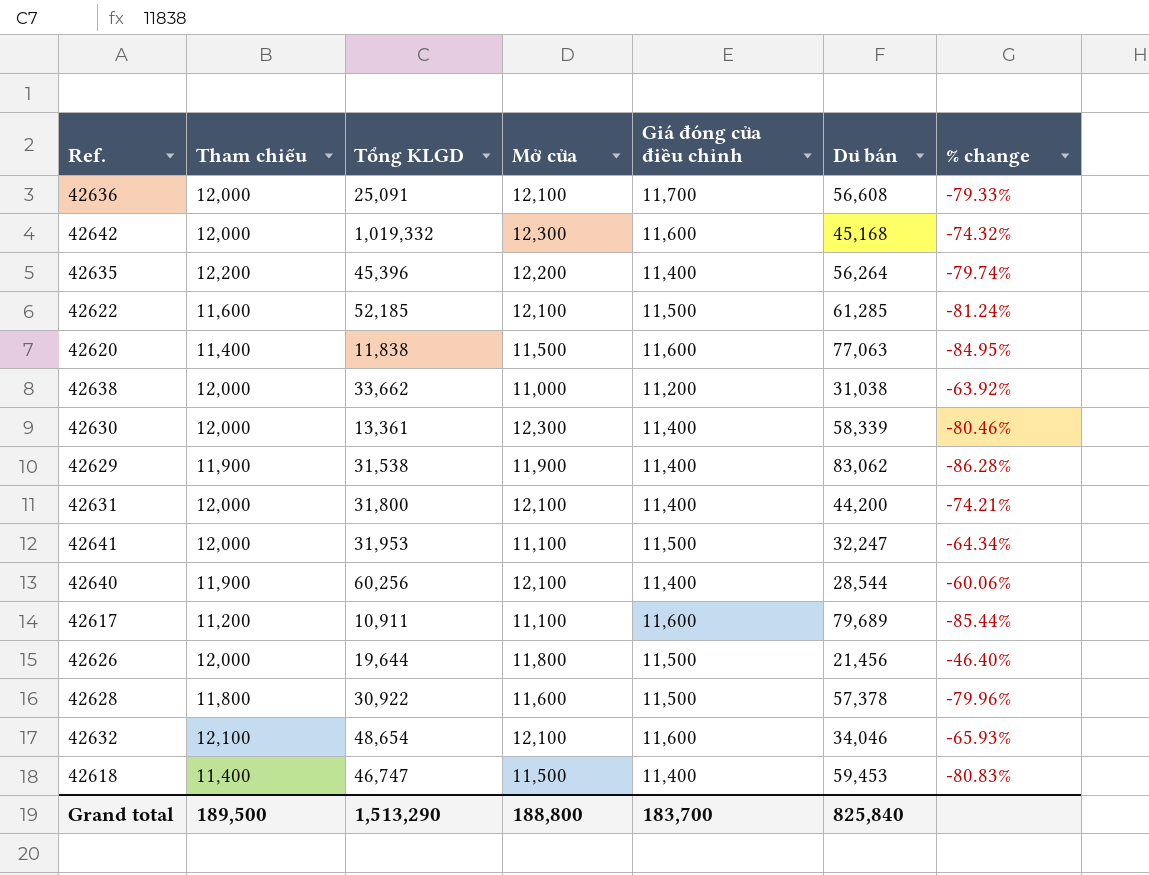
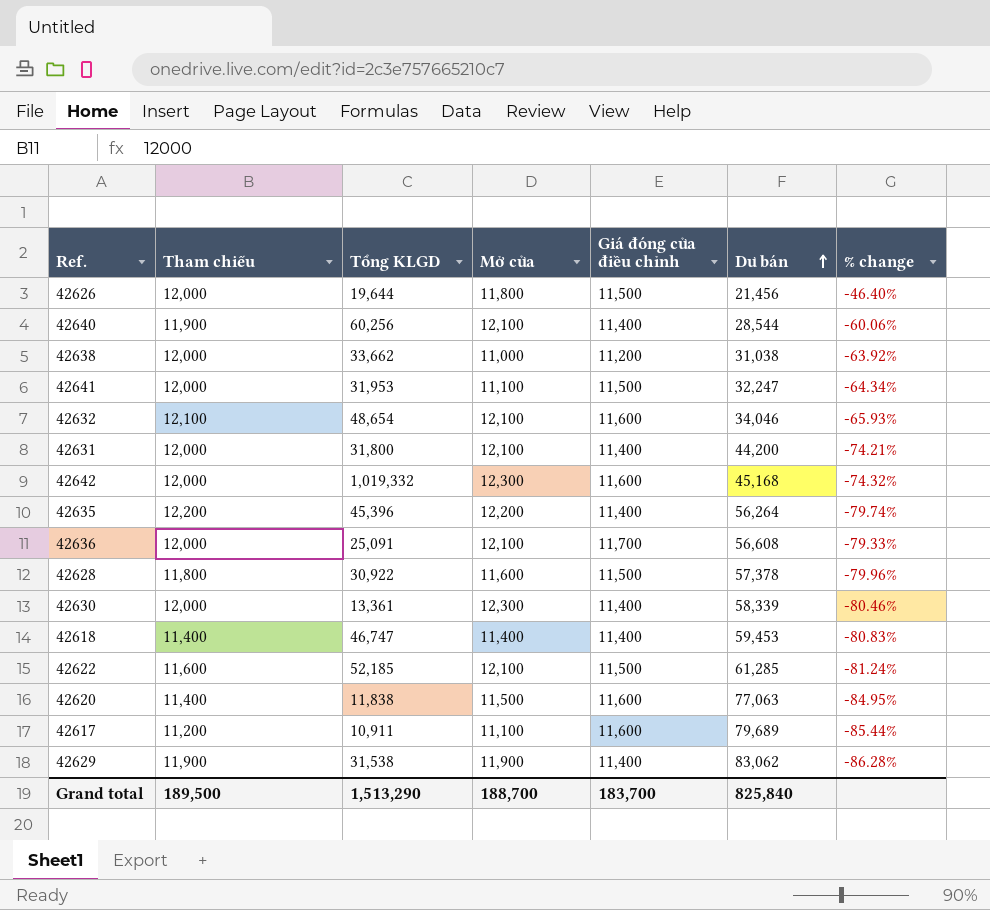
row order: none -> Dư bán ascending
42618 | Mở cửa: 11,500 -> 11,400
Grand total | Mở cửa: 188,800 -> 188,700

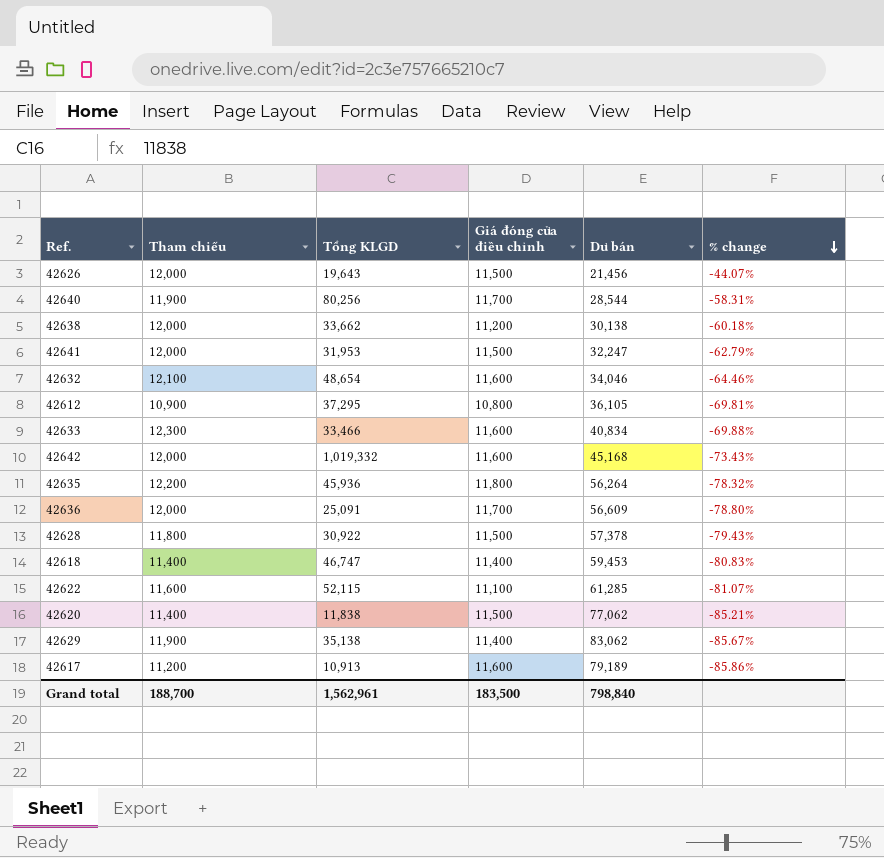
row order: Dư bán ascending -> % change descending
column Mở cửa | position: 4 -> none
column % change | formula: ([Giá đóng cửa điều chỉnh] - [Dư bán]) / [Dư bán] -> ([Tham chiếu] - [Dư bán]) / [Dư bán]
row 42631: 12,000 | 31,800 | 12,100 | 11,400 | 44,200 | -74.21% -> none
row 42630: 12,000 | 13,361 | 12,300 | 11,400 | 58,339 | -80.46% -> none
42626 | Tổng KLGD: 19,644 -> 19,643
42640 | Tổng KLGD: 60,256 -> 80,256
42640 | Giá đóng cửa điều chỉnh: 11,400 -> 11,700
42638 | Dư bán: 31,038 -> 30,138
row 42612: none -> 10,900 | 37,295 | 10,800 | 36,105 | -69.81%
row 42633: none -> 12,300 | 33,466 | 11,600 | 40,834 | -69.88%
42635 | Tổng KLGD: 45,396 -> 45,936
42635 | Giá đóng cửa điều chỉnh: 11,400 -> 11,800
42636 | Dư bán: 56,608 -> 56,609
42622 | Tổng KLGD: 52,185 -> 52,115
42622 | Giá đóng cửa điều chỉnh: 11,500 -> 11,100
42620 | Giá đóng cửa điều chỉnh: 11,600 -> 11,500
42620 | Dư bán: 77,063 -> 77,062
42629 | Tổng KLGD: 31,538 -> 35,138
42617 | Tổng KLGD: 10,911 -> 10,913
42617 | Dư bán: 79,689 -> 79,189
Grand total | Tham chiếu: 189,500 -> 188,700
Grand total | Tổng KLGD: 1,513,290 -> 1,562,961
Grand total | Giá đóng cửa điều chỉnh: 183,700 -> 183,500
Grand total | Dư bán: 825,840 -> 798,840

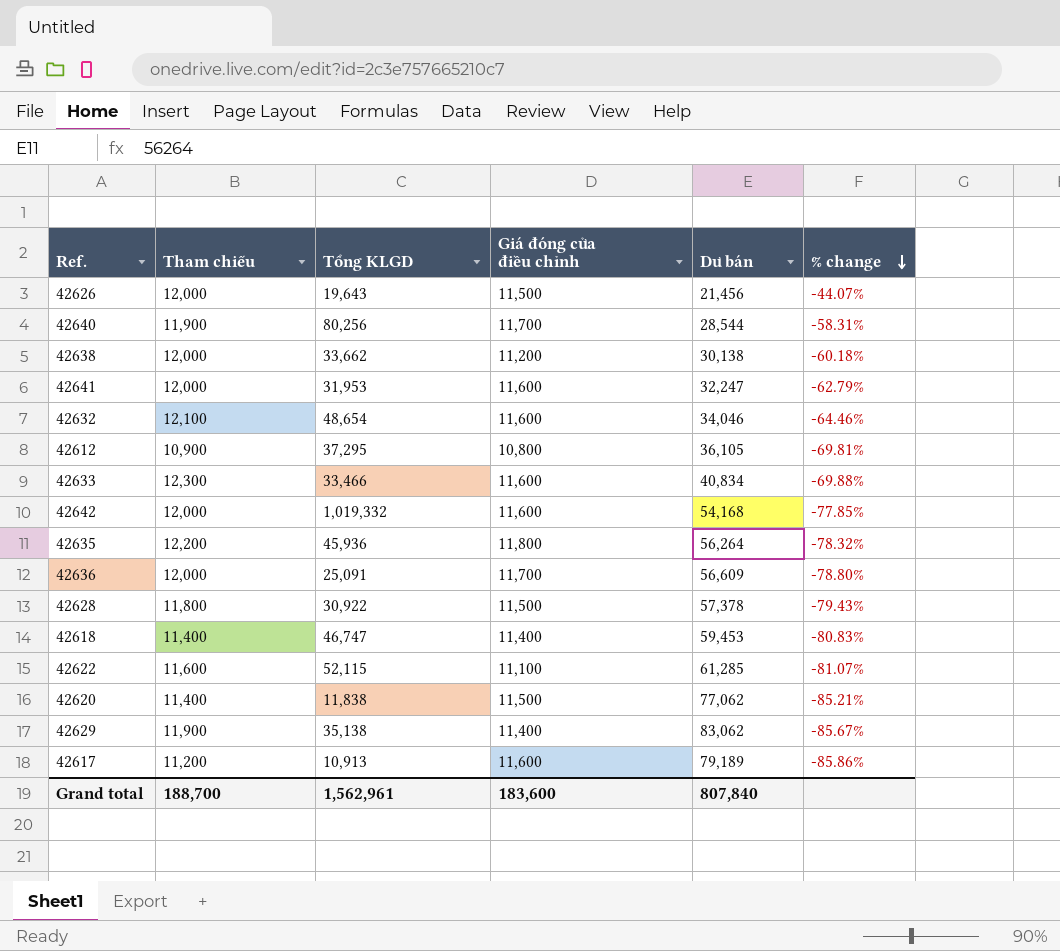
42641 | Giá đóng cửa điều chỉnh: 11,500 -> 11,600
42642 | Dư bán: 45,168 -> 54,168
42642 | % change: -73.43% -> -77.85%
Grand total | Giá đóng cửa điều chỉnh: 183,500 -> 183,600
Grand total | Dư bán: 798,840 -> 807,840

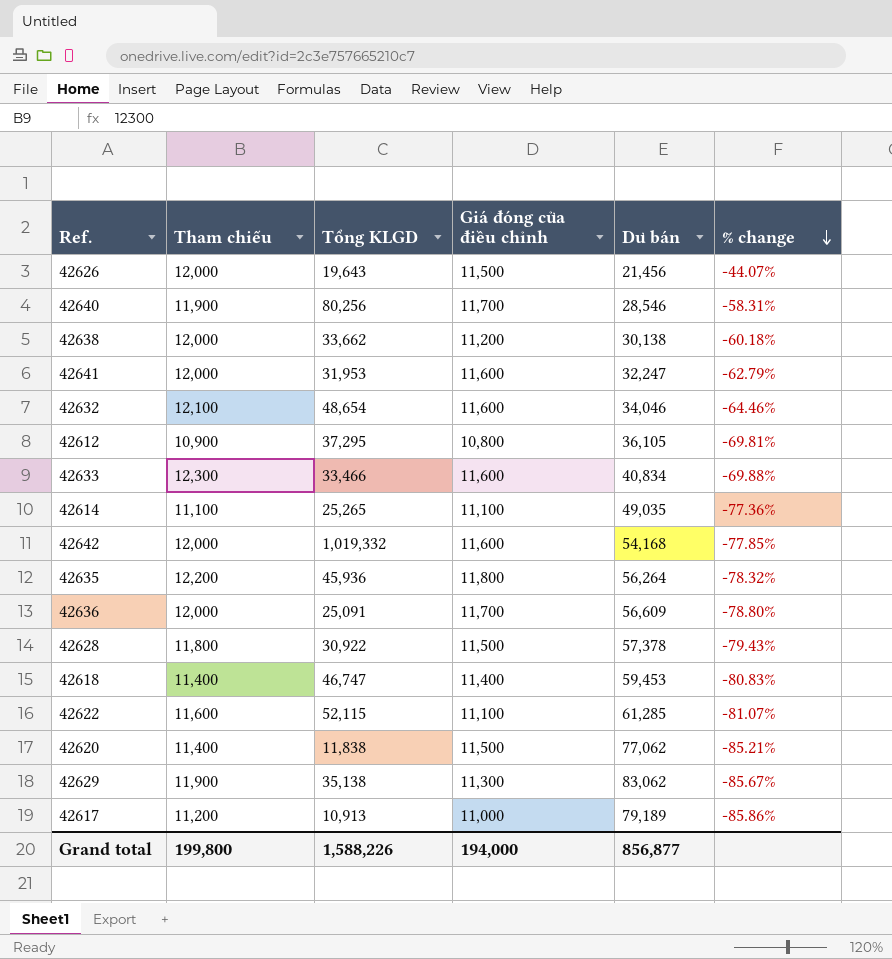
42640 | Dư bán: 28,544 -> 28,546
row 42614: none -> 11,100 | 25,265 | 11,100 | 49,035 | -77.36%
42629 | Giá đóng cửa điều chỉnh: 11,400 -> 11,300
42617 | Giá đóng cửa điều chỉnh: 11,600 -> 11,000
Grand total | Tham chiếu: 188,700 -> 199,800
Grand total | Tổng KLGD: 1,562,961 -> 1,588,226
Grand total | Giá đóng cửa điều chỉnh: 183,600 -> 194,000
Grand total | Dư bán: 807,840 -> 856,877

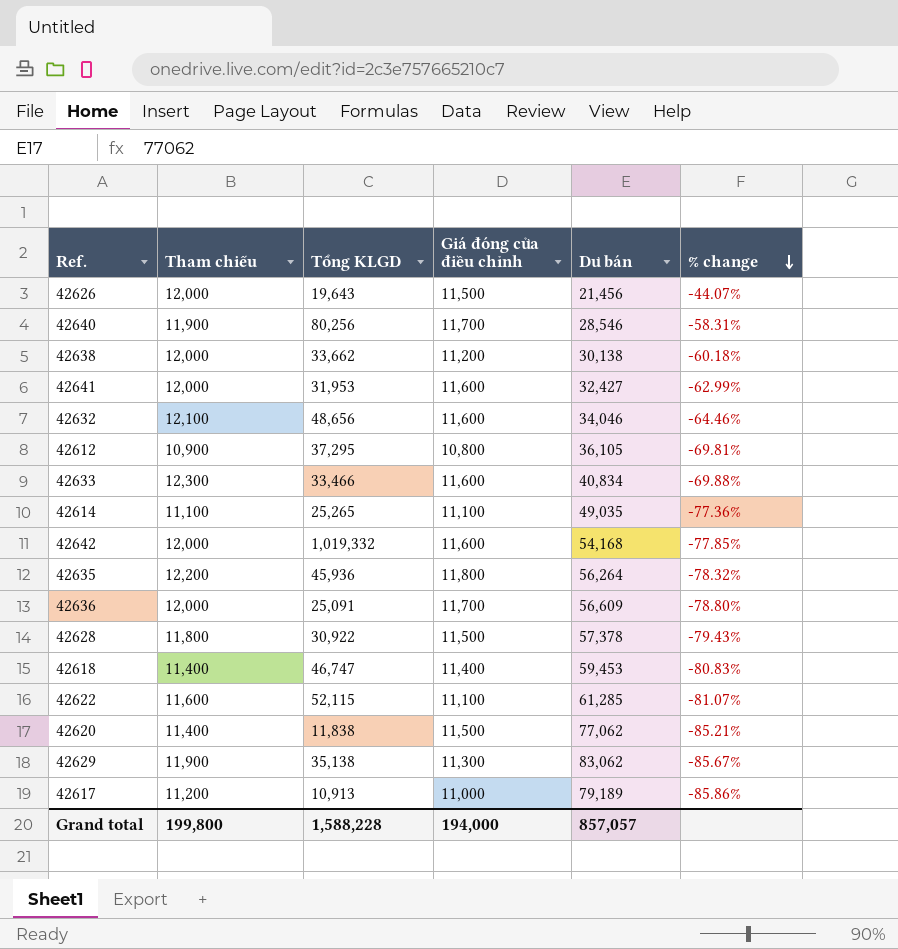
42641 | Dư bán: 32,247 -> 32,427
42641 | % change: -62.79% -> -62.99%
42632 | Tổng KLGD: 48,654 -> 48,656
Grand total | Tổng KLGD: 1,588,226 -> 1,588,228
Grand total | Dư bán: 856,877 -> 857,057

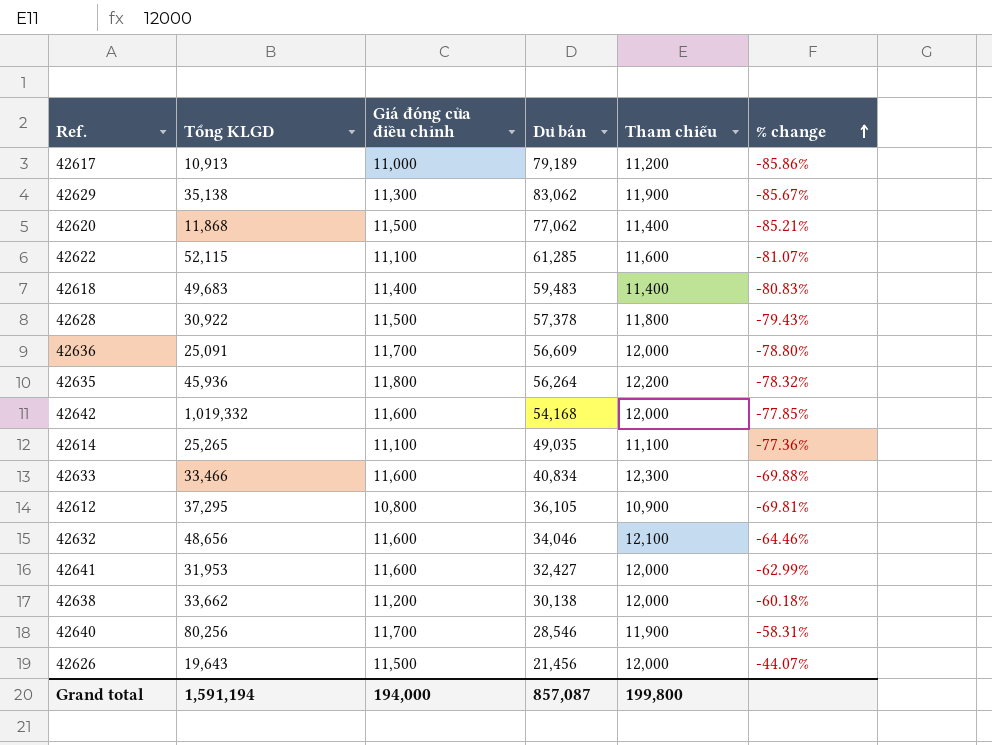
row order: % change descending -> % change ascending
column Tham chiếu | position: 2 -> 5
42620 | Tổng KLGD: 11,838 -> 11,868
42618 | Tổng KLGD: 46,747 -> 49,683
42618 | Dư bán: 59,453 -> 59,483
Grand total | Tổng KLGD: 1,588,228 -> 1,591,194
Grand total | Dư bán: 857,057 -> 857,087

